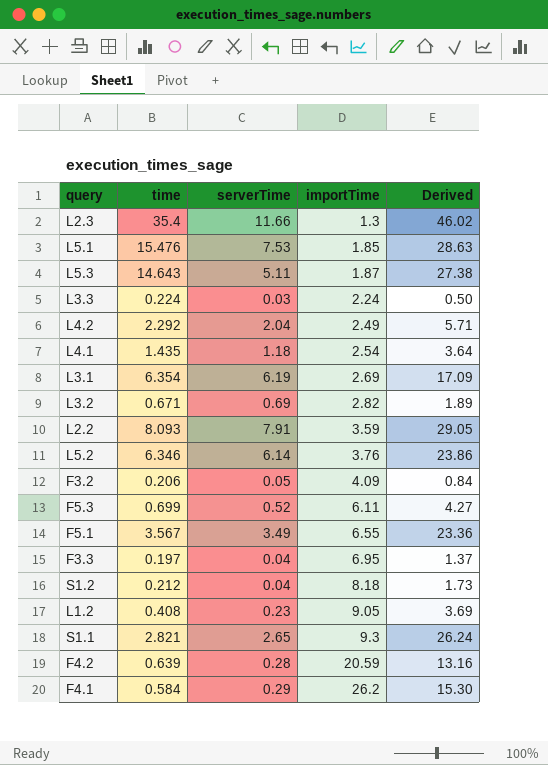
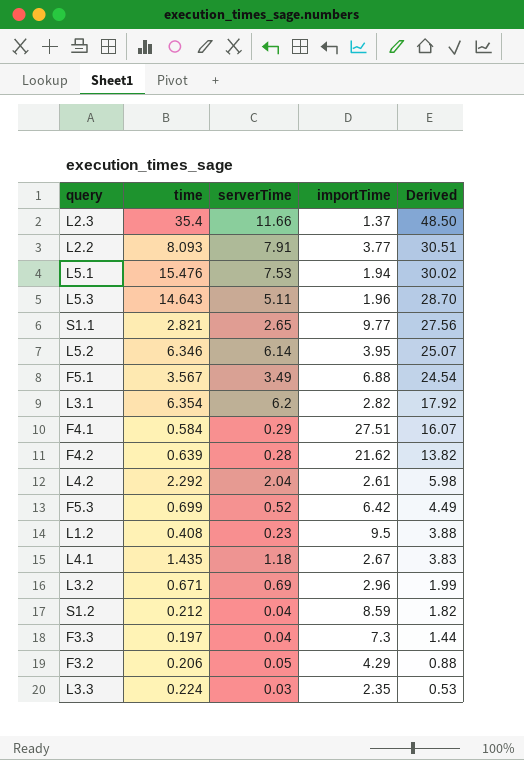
row order: importTime ascending -> Derived descending
L2.3 | importTime: 1.3 -> 1.37
L2.3 | Derived: 46.02 -> 48.50
L2.2 | importTime: 3.59 -> 3.77
L2.2 | Derived: 29.05 -> 30.51
L5.1 | importTime: 1.85 -> 1.94
L5.1 | Derived: 28.63 -> 30.02
L5.3 | importTime: 1.87 -> 1.96
L5.3 | Derived: 27.38 -> 28.70
S1.1 | importTime: 9.3 -> 9.77
S1.1 | Derived: 26.24 -> 27.56
L5.2 | importTime: 3.76 -> 3.95
L5.2 | Derived: 23.86 -> 25.07
F5.1 | importTime: 6.55 -> 6.88
F5.1 | Derived: 23.36 -> 24.54
L3.1 | serverTime: 6.19 -> 6.2
L3.1 | importTime: 2.69 -> 2.82
L3.1 | Derived: 17.09 -> 17.92
F4.1 | importTime: 26.2 -> 27.51
F4.1 | Derived: 15.30 -> 16.07
F4.2 | importTime: 20.59 -> 21.62
F4.2 | Derived: 13.16 -> 13.82
L4.2 | importTime: 2.49 -> 2.61
L4.2 | Derived: 5.71 -> 5.98
F5.3 | importTime: 6.11 -> 6.42
F5.3 | Derived: 4.27 -> 4.49
L1.2 | importTime: 9.05 -> 9.5
L1.2 | Derived: 3.69 -> 3.88
L4.1 | importTime: 2.54 -> 2.67
L4.1 | Derived: 3.64 -> 3.83
L3.2 | importTime: 2.82 -> 2.96
L3.2 | Derived: 1.89 -> 1.99
S1.2 | importTime: 8.18 -> 8.59
S1.2 | Derived: 1.73 -> 1.82
F3.3 | importTime: 6.95 -> 7.3
F3.3 | Derived: 1.37 -> 1.44
F3.2 | importTime: 4.09 -> 4.29
F3.2 | Derived: 0.84 -> 0.88
L3.3 | importTime: 2.24 -> 2.35
L3.3 | Derived: 0.50 -> 0.53

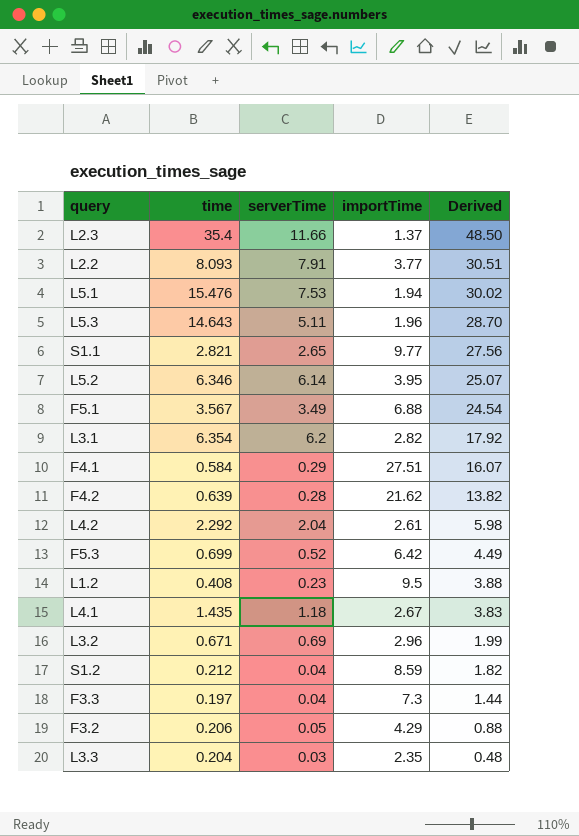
L3.3 | time: 0.224 -> 0.204
L3.3 | Derived: 0.53 -> 0.48

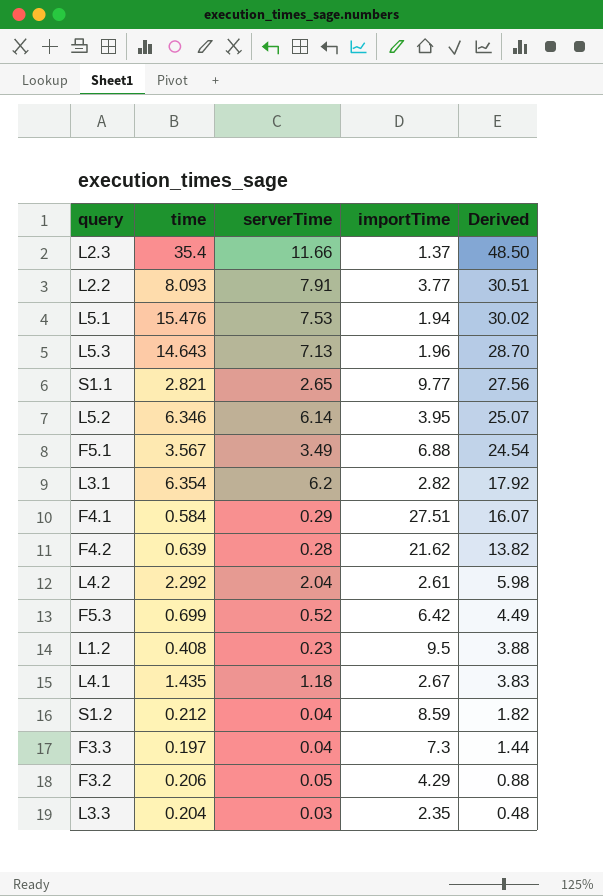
row L3.2: 0.671 | 0.69 | 2.96 | 1.99 -> none
L5.3 | serverTime: 5.11 -> 7.13

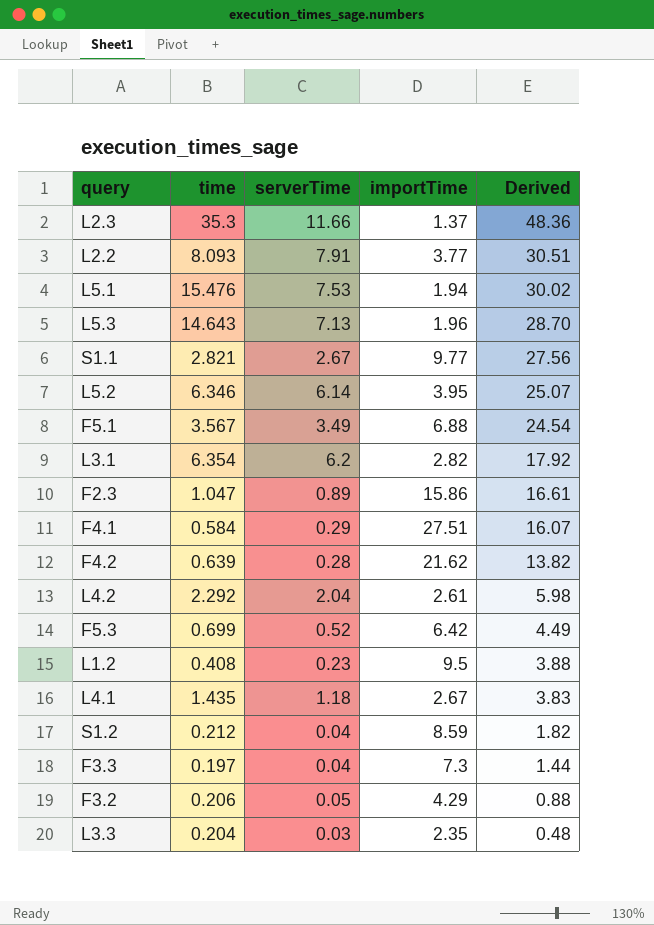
L2.3 | time: 35.4 -> 35.3
L2.3 | Derived: 48.50 -> 48.36
S1.1 | serverTime: 2.65 -> 2.67
row F2.3: none -> 1.047 | 0.89 | 15.86 | 16.61

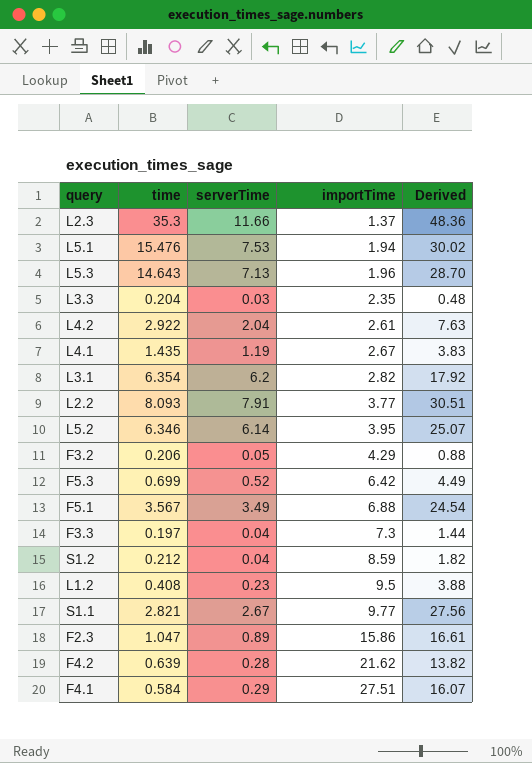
row order: Derived descending -> importTime ascending
L4.2 | time: 2.292 -> 2.922
L4.2 | Derived: 5.98 -> 7.63
L4.1 | serverTime: 1.18 -> 1.19

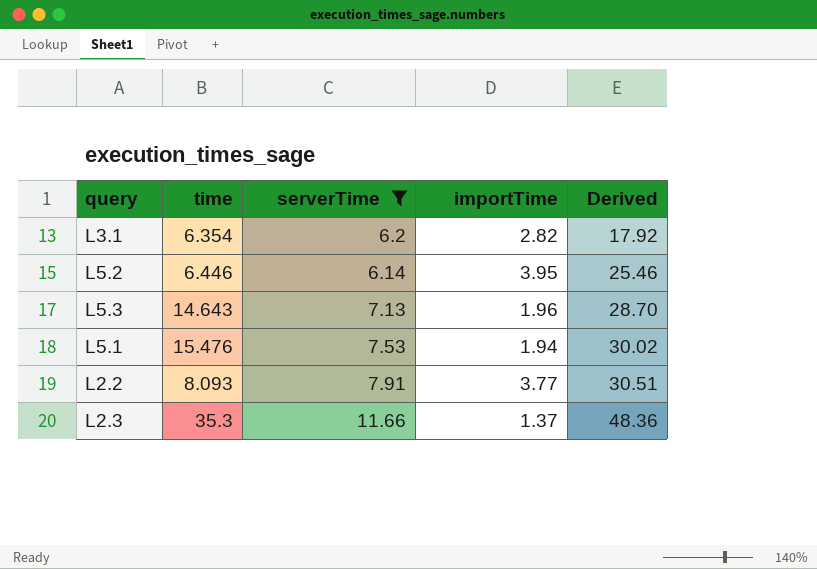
filter: none -> serverTime >= 6.14
row order: importTime ascending -> Derived ascending
L5.2 | time: 6.346 -> 6.446
L5.2 | Derived: 25.07 -> 25.46

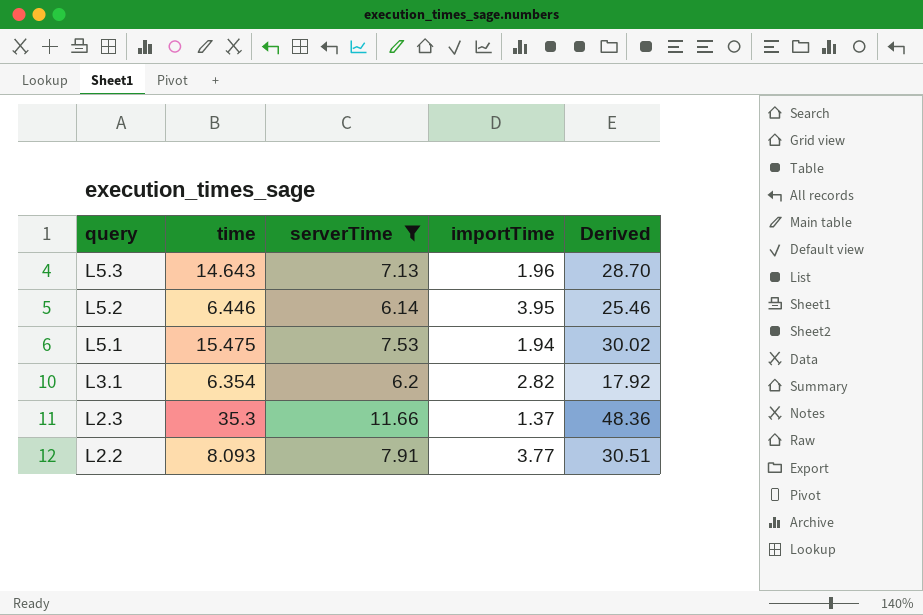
row order: Derived ascending -> query descending
L5.1 | time: 15.476 -> 15.475

